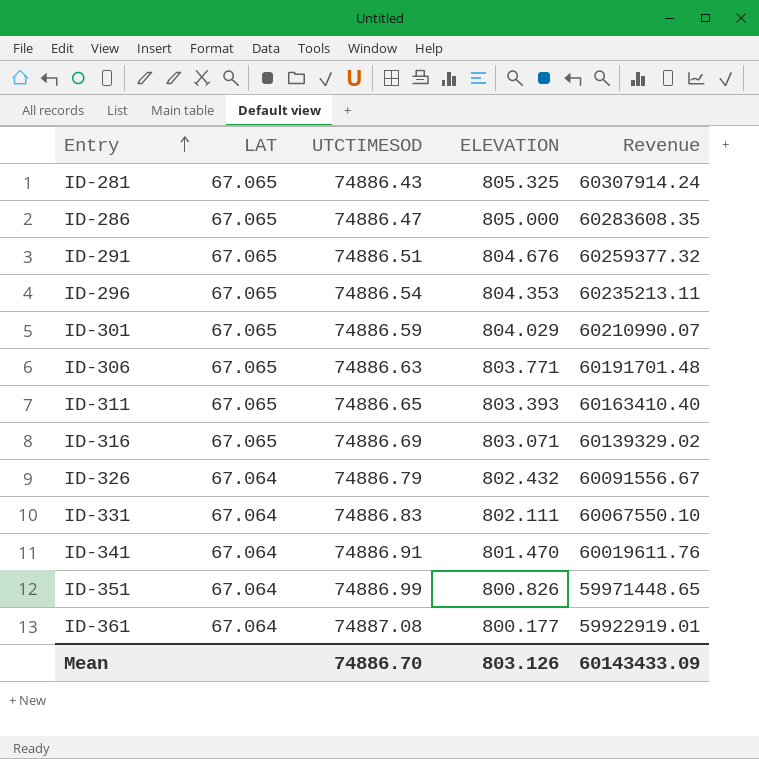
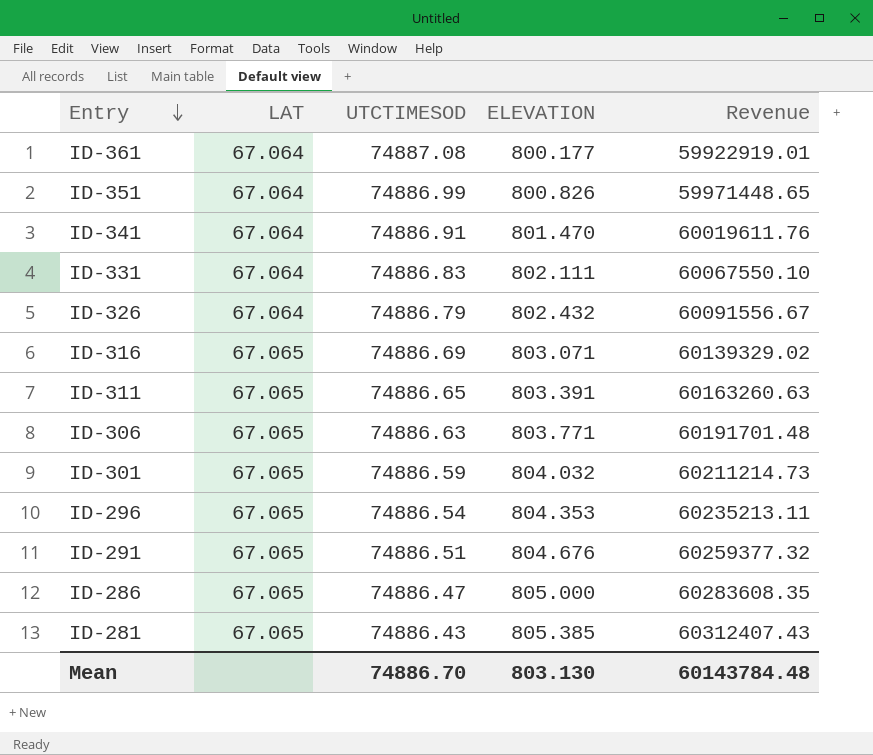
row order: Entry ascending -> Entry descending
ID-311 | ELEVATION: 803.393 -> 803.391
ID-311 | Revenue: 60163410.40 -> 60163260.63
ID-301 | ELEVATION: 804.029 -> 804.032
ID-301 | Revenue: 60210990.07 -> 60211214.73
ID-281 | ELEVATION: 805.325 -> 805.385
ID-281 | Revenue: 60307914.24 -> 60312407.43
Mean | ELEVATION: 803.126 -> 803.130
Mean | Revenue: 60143433.09 -> 60143784.48

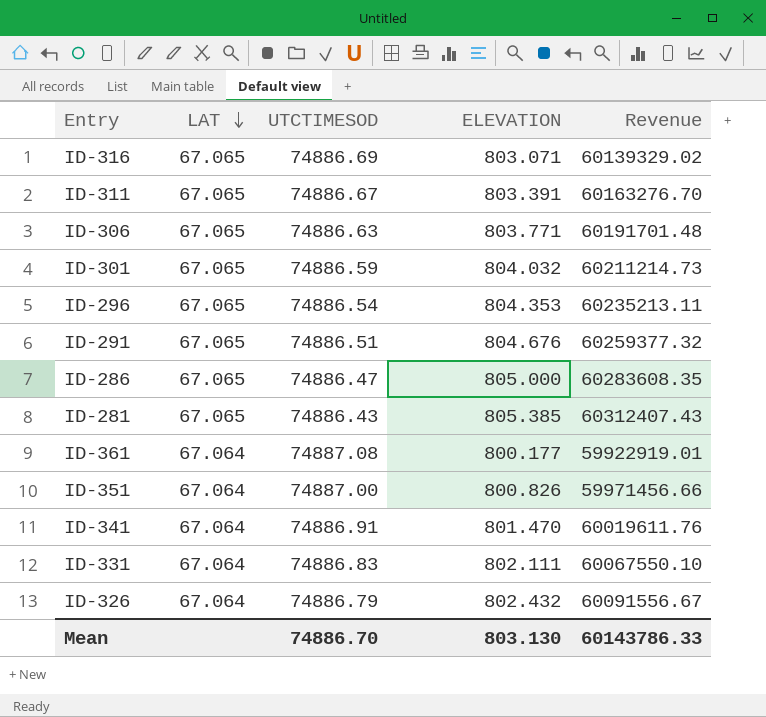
row order: Entry descending -> LAT descending
ID-311 | UTCTIMESOD: 74886.65 -> 74886.67
ID-311 | Revenue: 60163260.63 -> 60163276.70
ID-351 | UTCTIMESOD: 74886.99 -> 74887.00
ID-351 | Revenue: 59971448.65 -> 59971456.66
Mean | Revenue: 60143784.48 -> 60143786.33

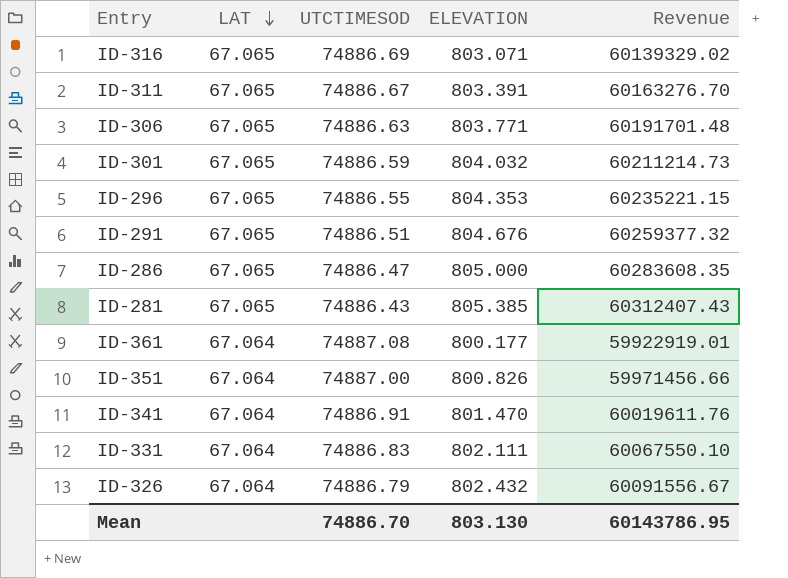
ID-296 | UTCTIMESOD: 74886.54 -> 74886.55
ID-296 | Revenue: 60235213.11 -> 60235221.15
Mean | Revenue: 60143786.33 -> 60143786.95

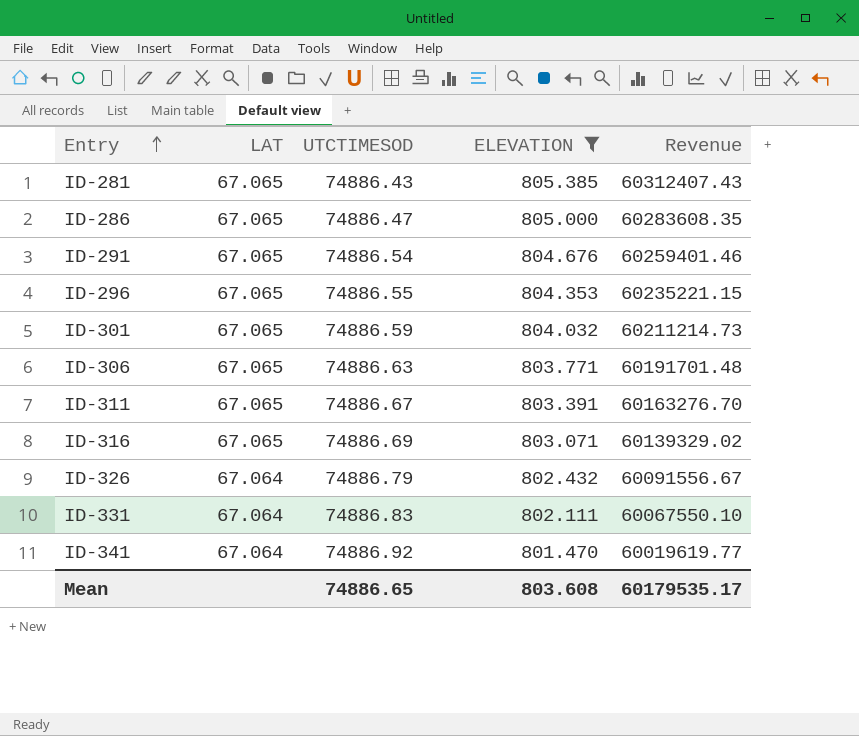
filter: none -> ELEVATION >= 801.470
row order: LAT descending -> Entry ascending
ID-291 | UTCTIMESOD: 74886.51 -> 74886.54
ID-291 | Revenue: 60259377.32 -> 60259401.46
ID-341 | UTCTIMESOD: 74886.91 -> 74886.92
ID-341 | Revenue: 60019611.76 -> 60019619.77
Mean | UTCTIMESOD: 74886.70 -> 74886.65
Mean | ELEVATION: 803.130 -> 803.608
Mean | Revenue: 60143786.95 -> 60179535.17

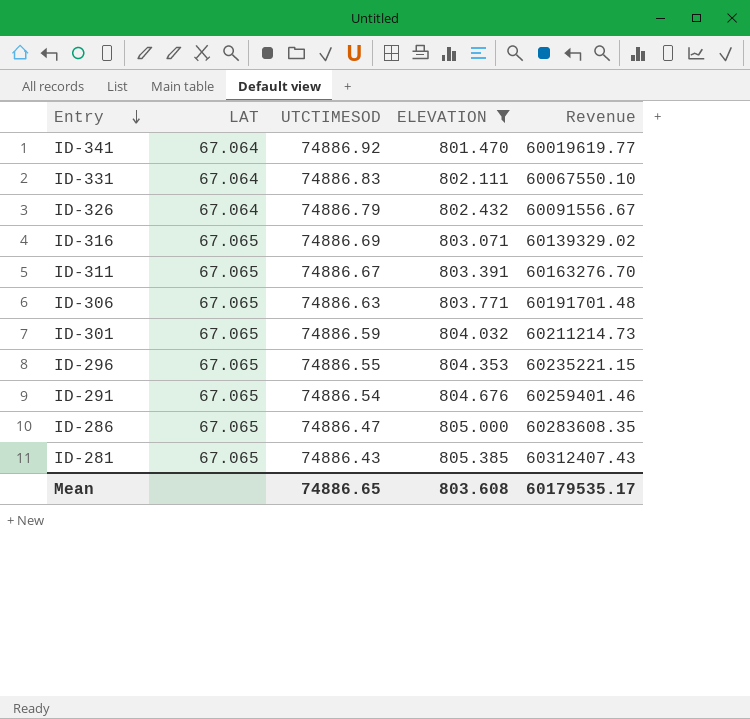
row order: Entry ascending -> Entry descending

